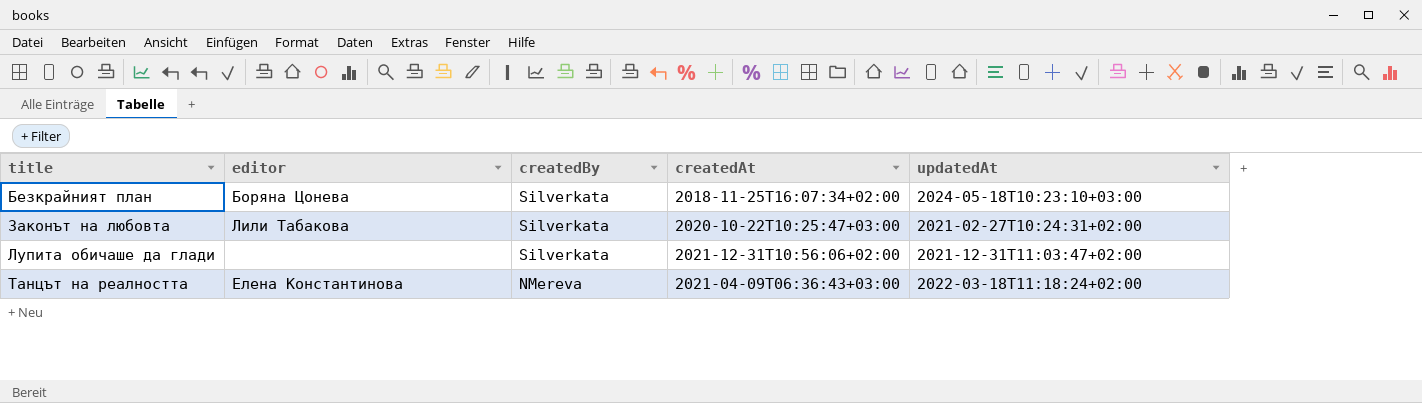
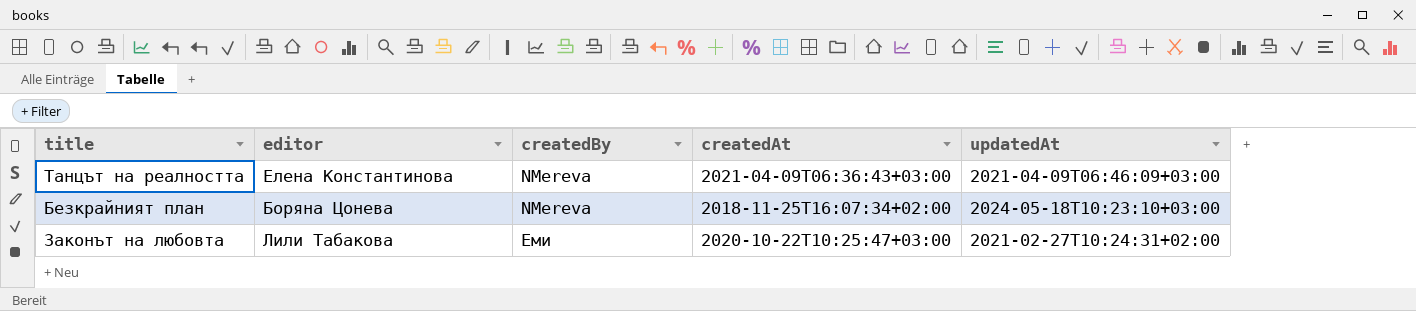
row order: title ascending -> createdBy ascending
row Лупита обичаше да глади: none | Silverkata | 2021-12-31T10:56:06+02:00 | 2021-12-31T11:03:47+02:00 -> none
Танцът на реалността | updatedAt: 2022-03-18T11:18:24+02:00 -> 2021-04-09T06:46:09+03:00
Безкрайният план | createdBy: Silverkata -> NMereva
Законът на любовта | createdBy: Silverkata -> Еми

